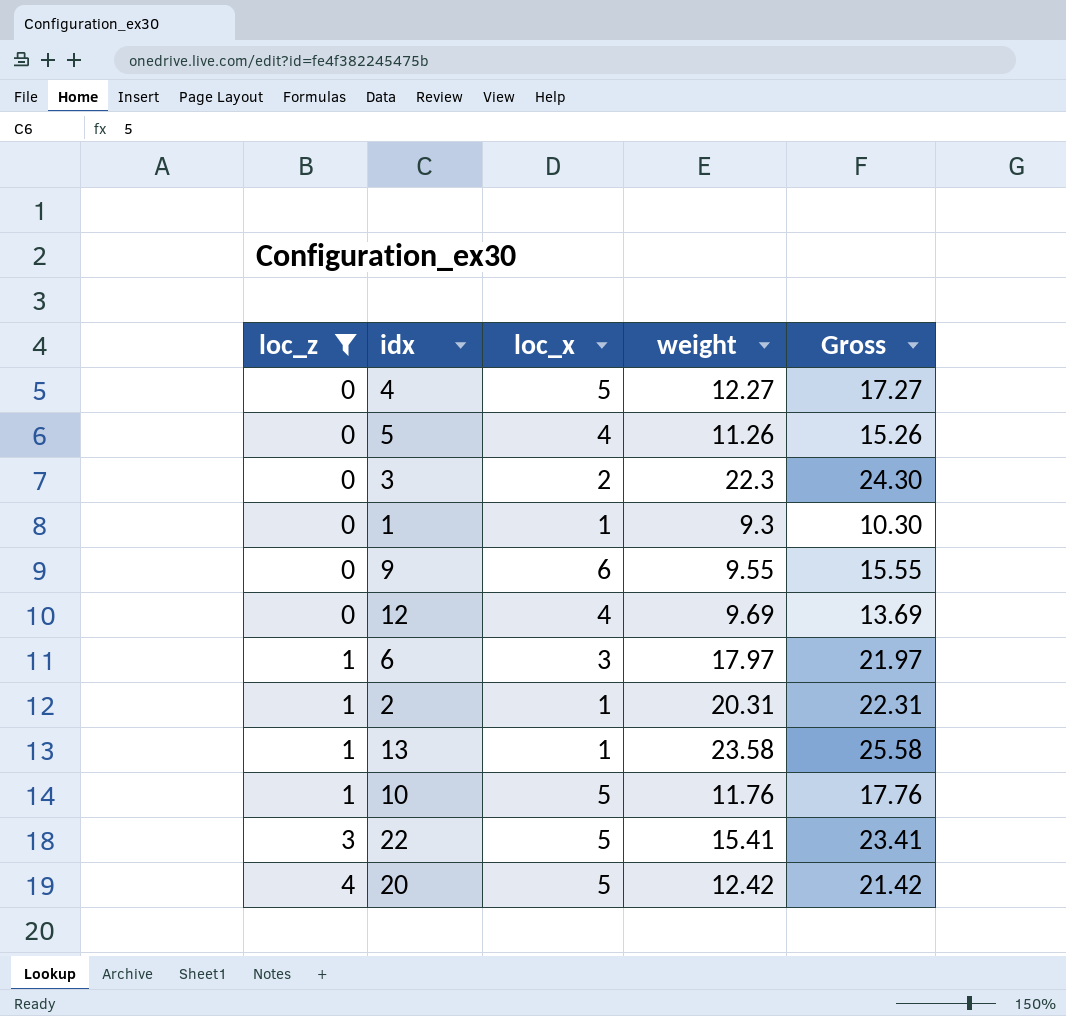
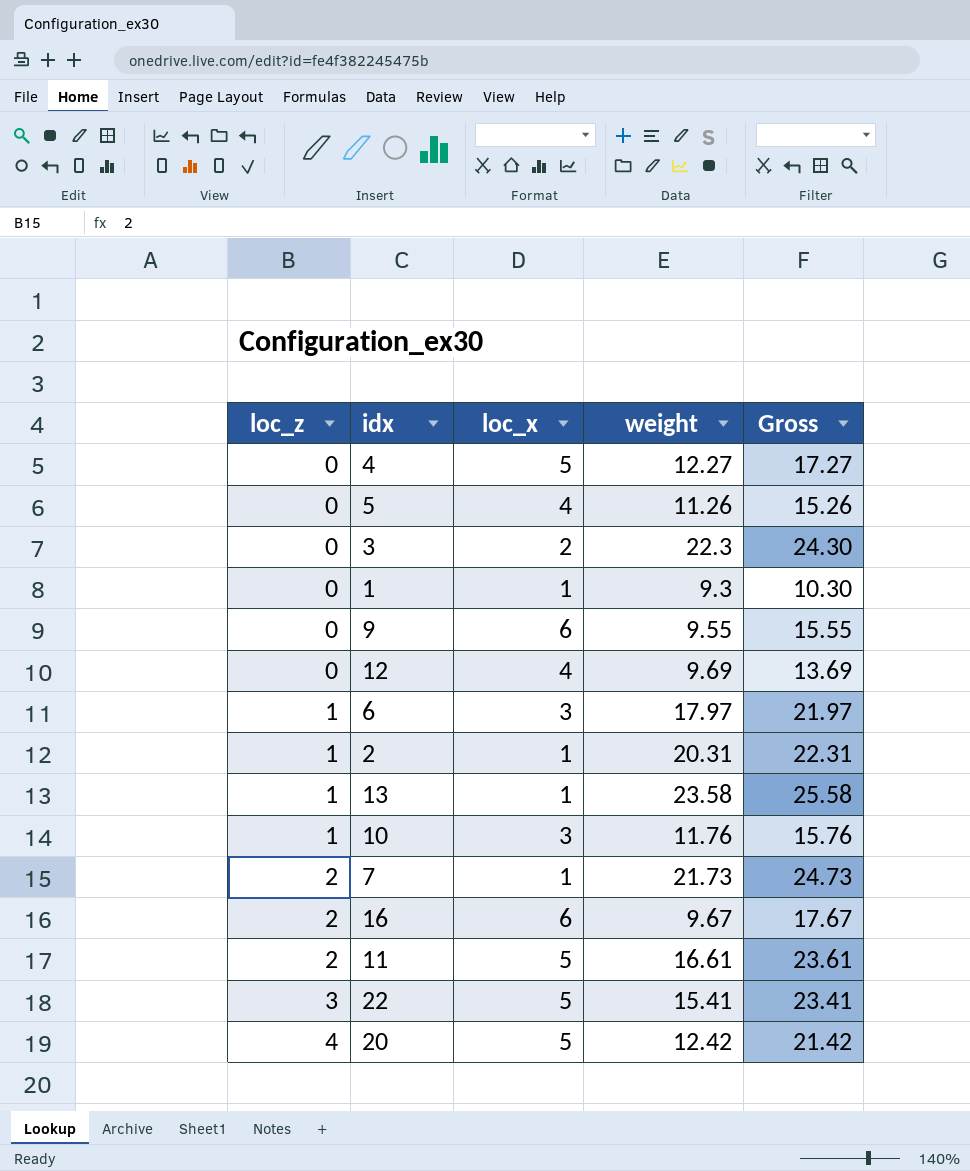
filter: loc_z != 2 -> none
10 | loc_x: 5 -> 3
10 | Gross: 17.76 -> 15.76

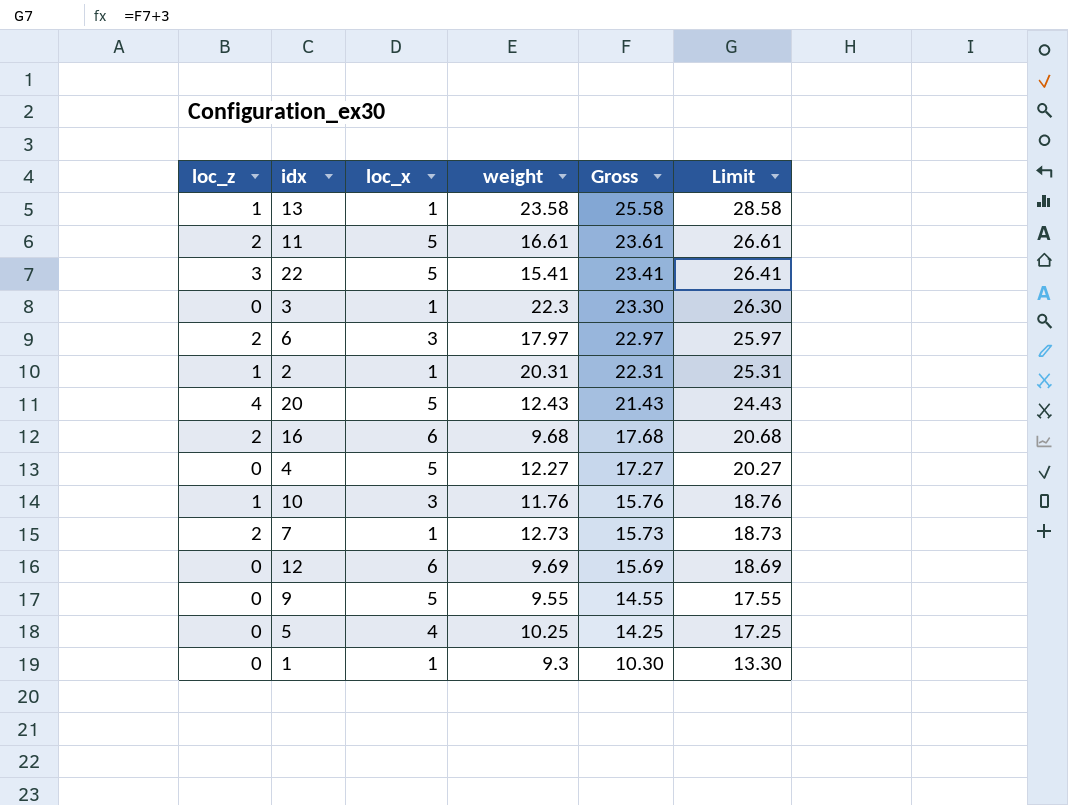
row order: loc_z ascending -> Gross descending
column Limit | formula: none -> [Gross] + 3
3 | loc_x: 2 -> 1
3 | Gross: 24.30 -> 23.30
6 | loc_z: 1 -> 2
6 | Gross: 21.97 -> 22.97
20 | weight: 12.42 -> 12.43
20 | Gross: 21.42 -> 21.43
16 | weight: 9.67 -> 9.68
16 | Gross: 17.67 -> 17.68
7 | weight: 21.73 -> 12.73
7 | Gross: 24.73 -> 15.73
12 | loc_x: 4 -> 6
12 | Gross: 13.69 -> 15.69
9 | loc_x: 6 -> 5
9 | Gross: 15.55 -> 14.55
5 | weight: 11.26 -> 10.25
5 | Gross: 15.26 -> 14.25

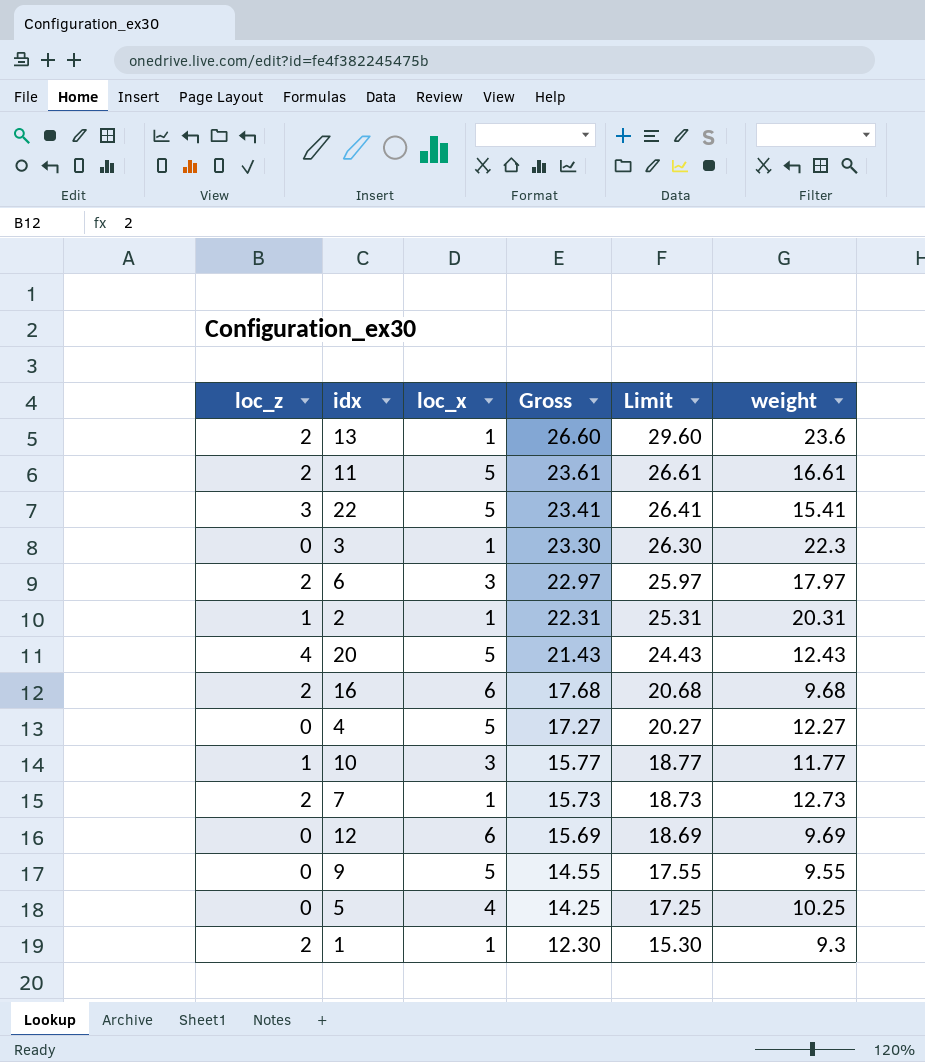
column weight | position: 4 -> 6
13 | loc_z: 1 -> 2
13 | Gross: 25.58 -> 26.60
13 | Limit: 28.58 -> 29.60
13 | weight: 23.58 -> 23.6
10 | Gross: 15.76 -> 15.77
10 | Limit: 18.76 -> 18.77
10 | weight: 11.76 -> 11.77
1 | loc_z: 0 -> 2
1 | Gross: 10.30 -> 12.30
1 | Limit: 13.30 -> 15.30

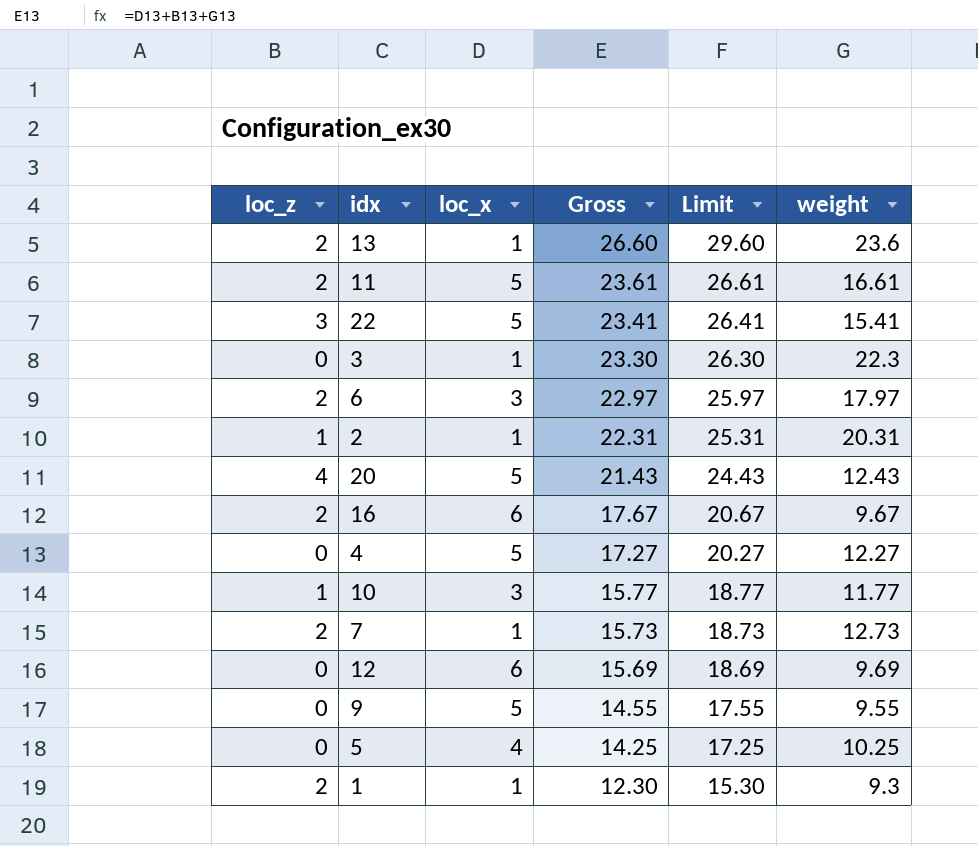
16 | Gross: 17.68 -> 17.67
16 | Limit: 20.68 -> 20.67
16 | weight: 9.68 -> 9.67

